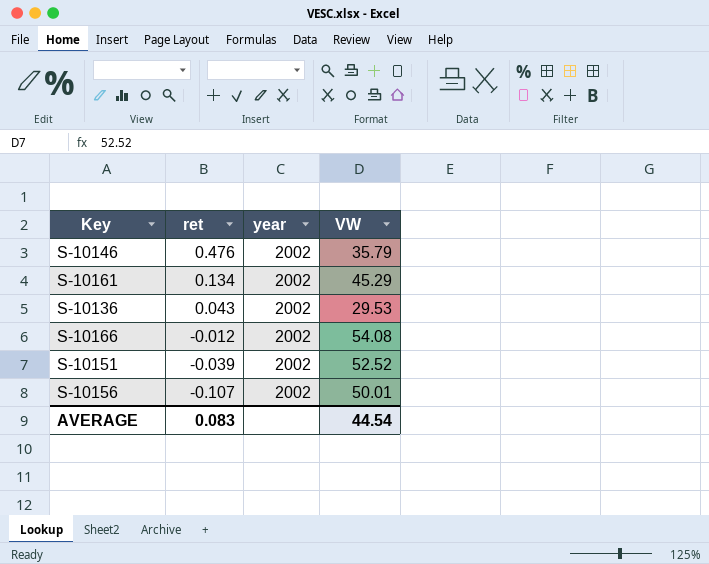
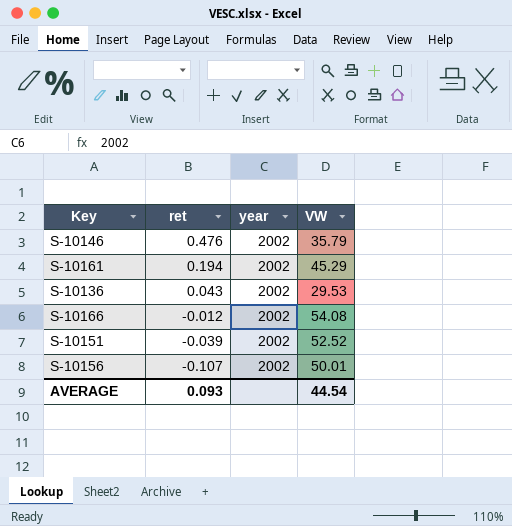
S-10161 | ret: 0.134 -> 0.194
AVERAGE | ret: 0.083 -> 0.093

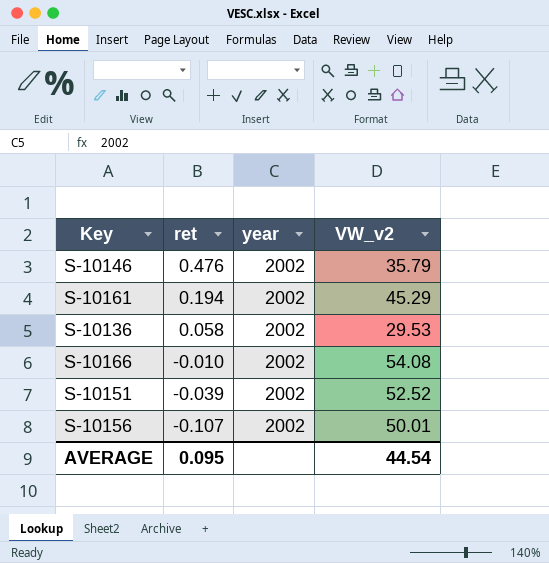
column name: VW -> VW_v2
S-10136 | ret: 0.043 -> 0.058
S-10166 | ret: -0.012 -> -0.010
AVERAGE | ret: 0.093 -> 0.095

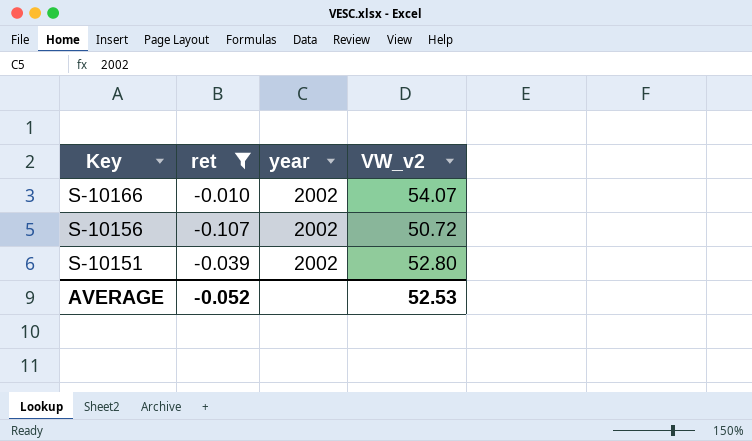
filter: none -> ret <= -0.010
row order: ret descending -> Key descending
S-10166 | VW_v2: 54.08 -> 54.07
S-10156 | VW_v2: 50.01 -> 50.72
S-10151 | VW_v2: 52.52 -> 52.80
AVERAGE | ret: 0.095 -> -0.052
AVERAGE | VW_v2: 44.54 -> 52.53

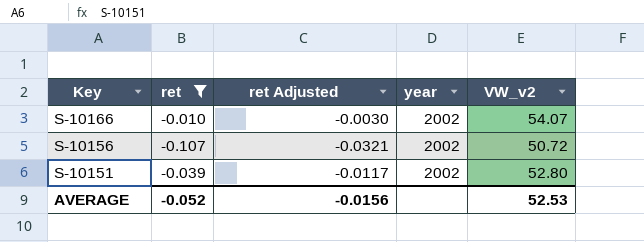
column ret Adjusted | formula: none -> [ret] * 0.3

